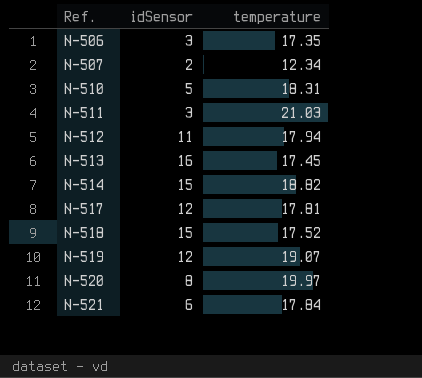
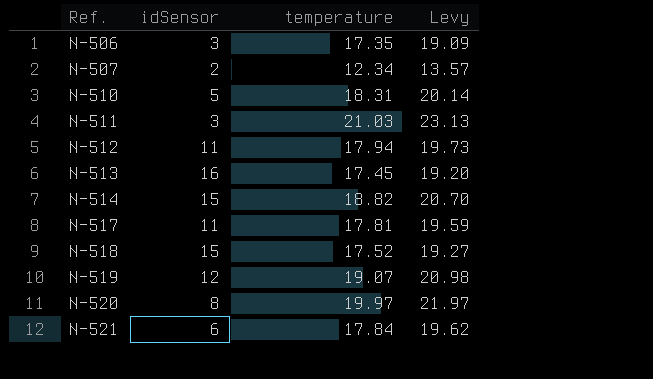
column Levy | formula: none -> [temperature] * 1.1
N-517 | idSensor: 12 -> 11

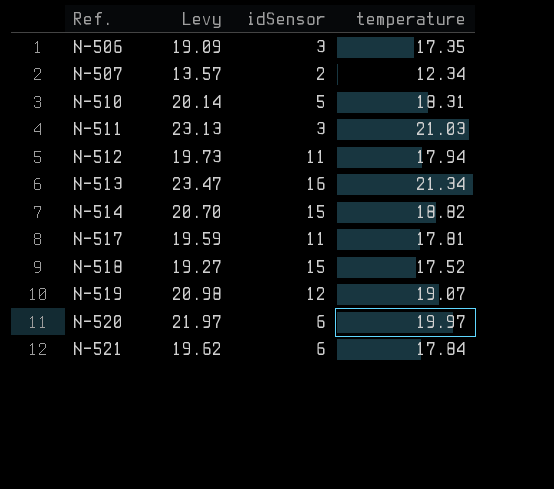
column Levy | position: 4 -> 2
N-513 | Levy: 19.20 -> 23.47
N-513 | temperature: 17.45 -> 21.34
N-520 | idSensor: 8 -> 6

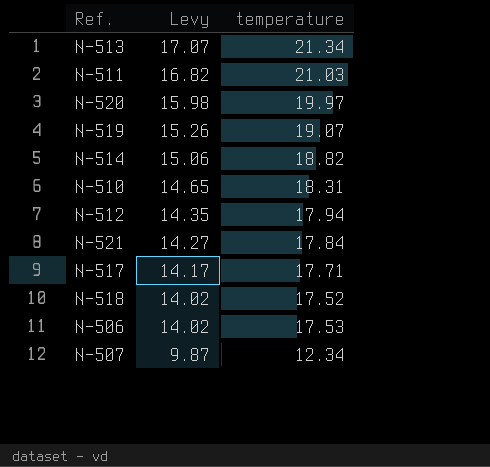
row order: Ref. ascending -> Levy descending
column idSensor | position: 3 -> none
column Levy | formula: [temperature] * 1.1 -> [temperature] * 0.8
N-517 | temperature: 17.81 -> 17.71
N-506 | temperature: 17.35 -> 17.53

